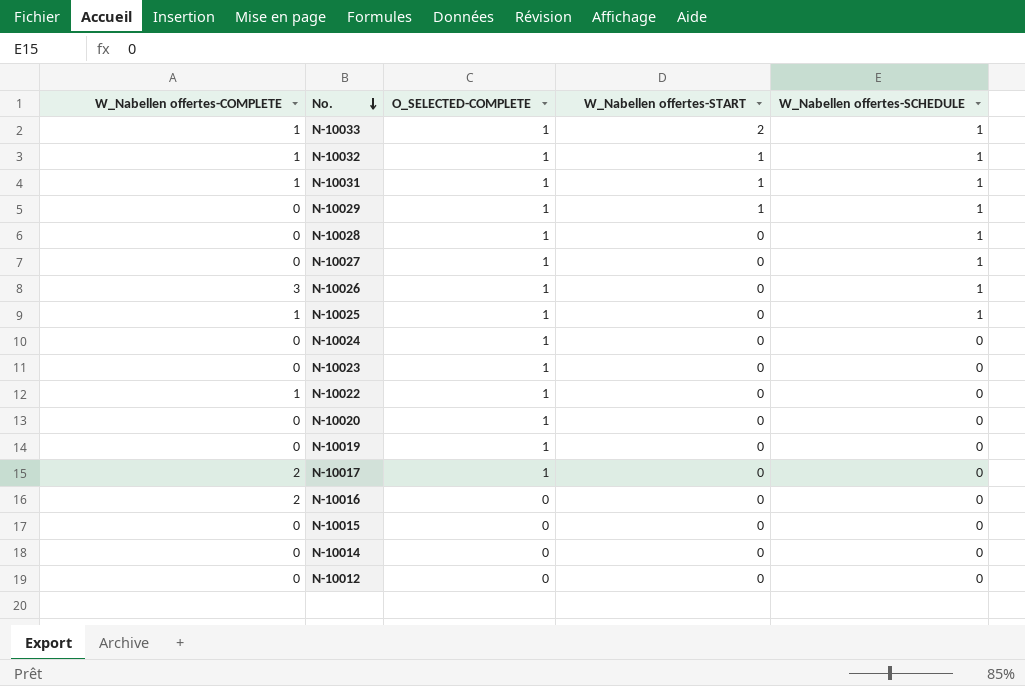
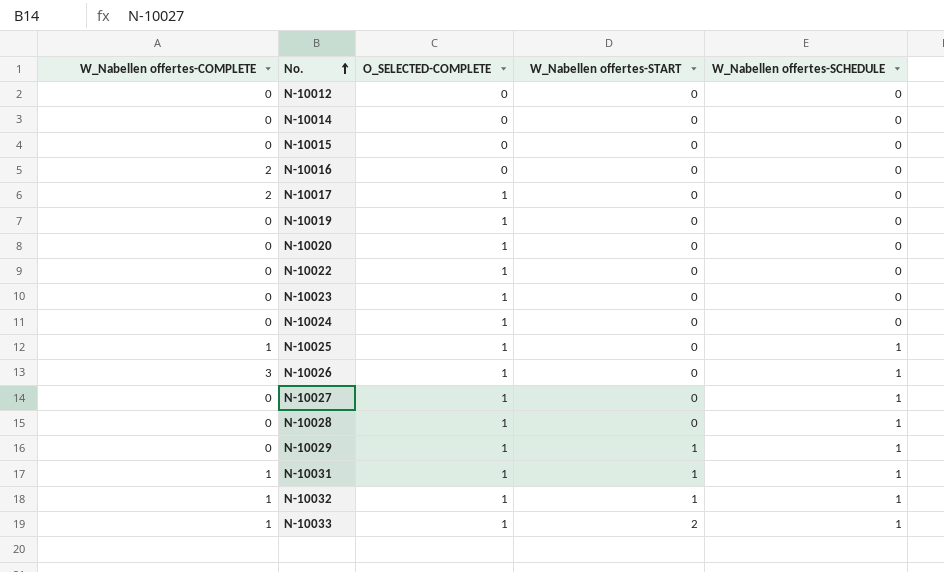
row order: No. descending -> No. ascending
N-10022 | W_Nabellen offertes-COMPLETE: 1 -> 0

